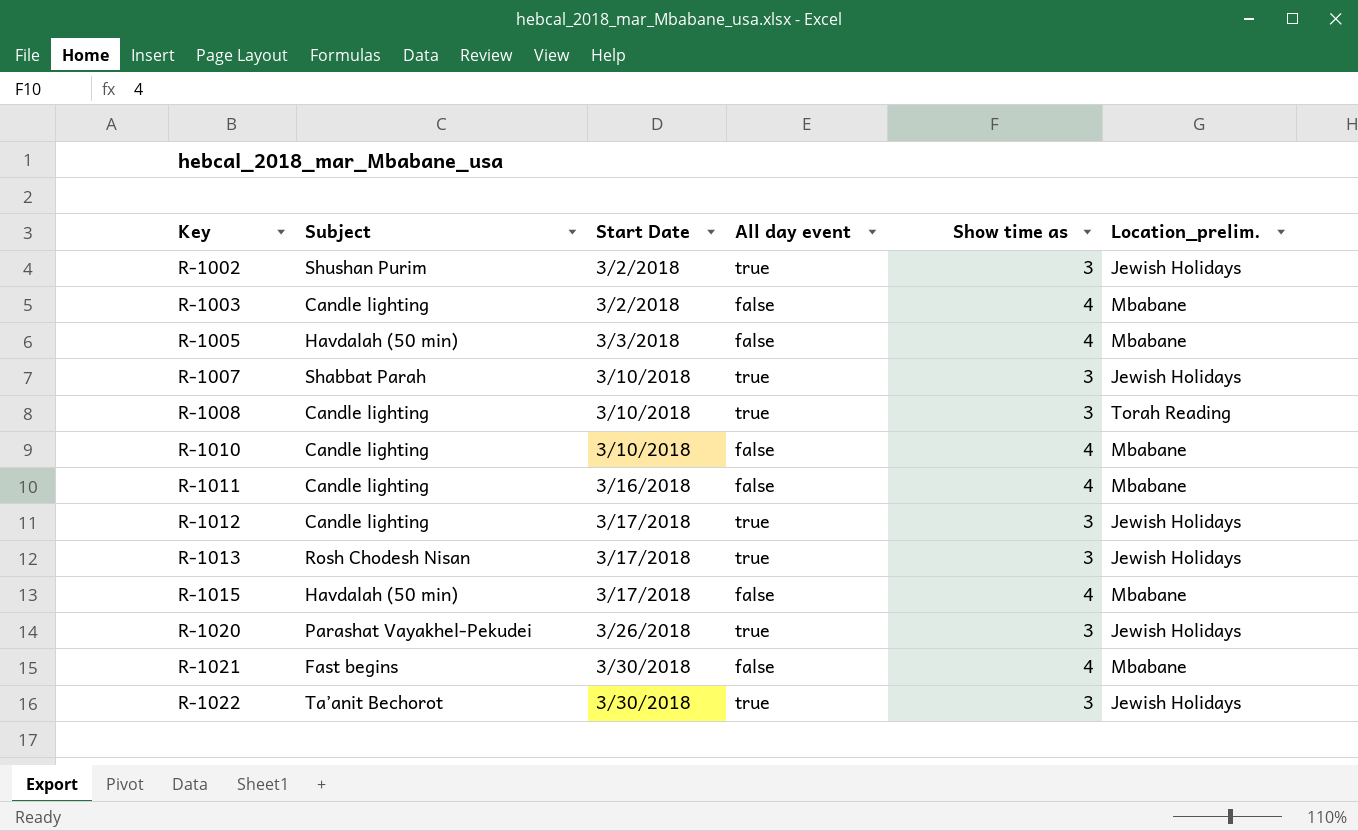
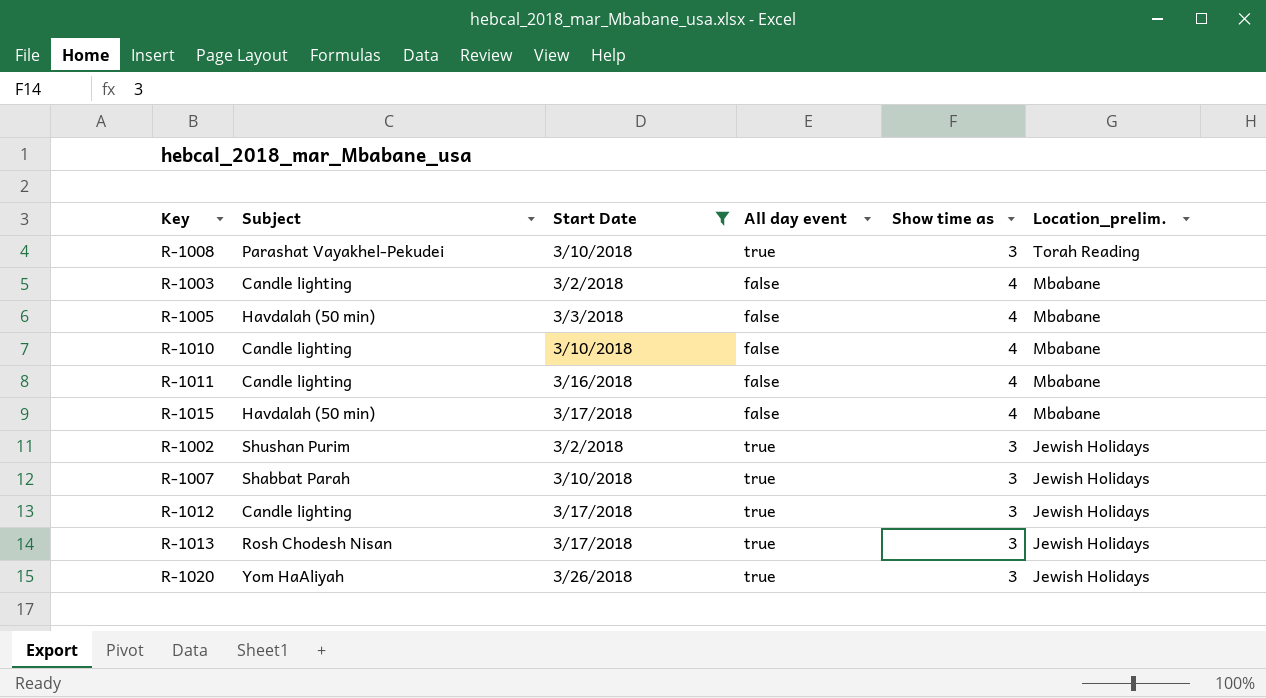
filter: none -> Start Date != 3/30/2018
row order: Key ascending -> Location_prelim. descending
R-1008 | Subject: Candle lighting -> Parashat Vayakhel-Pekudei
R-1020 | Subject: Parashat Vayakhel-Pekudei -> Yom HaAliyah

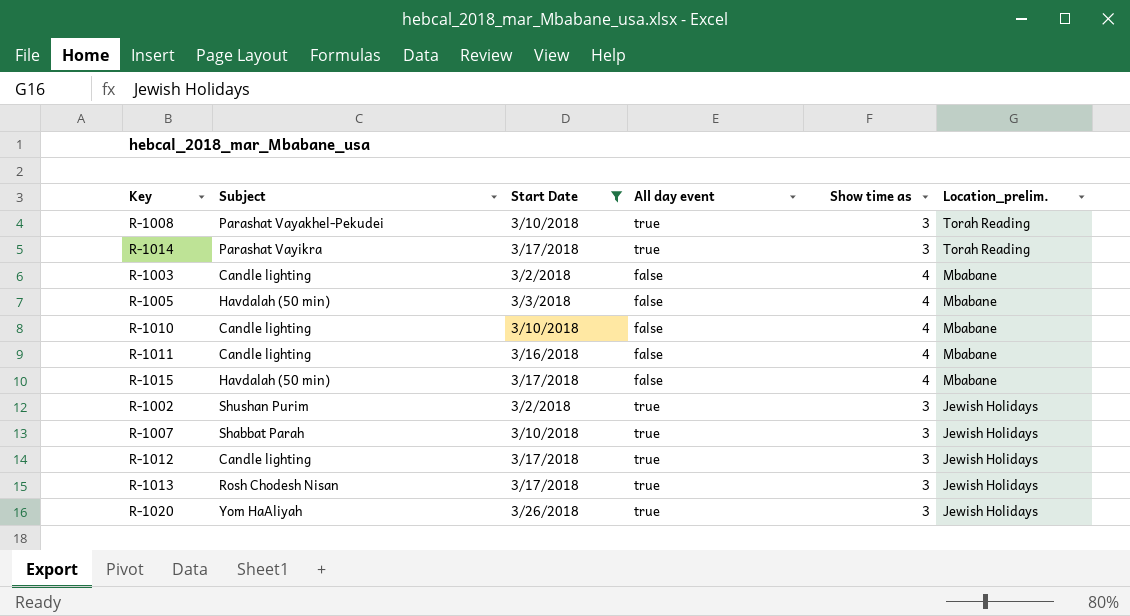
row R-1014: none -> Parashat Vayikra | 3/17/2018 | true | 3 | Torah Reading

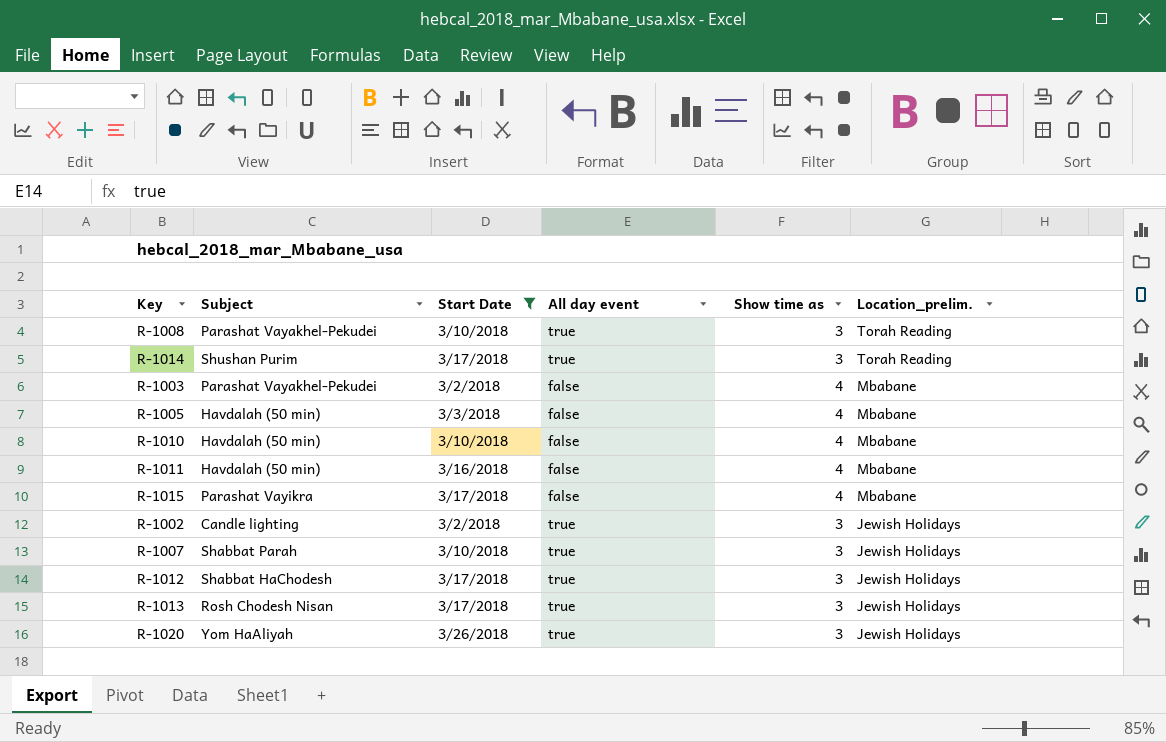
R-1014 | Subject: Parashat Vayikra -> Shushan Purim
R-1003 | Subject: Candle lighting -> Parashat Vayakhel-Pekudei
R-1010 | Subject: Candle lighting -> Havdalah (50 min)
R-1011 | Subject: Candle lighting -> Havdalah (50 min)
R-1015 | Subject: Havdalah (50 min) -> Parashat Vayikra
R-1002 | Subject: Shushan Purim -> Candle lighting
R-1012 | Subject: Candle lighting -> Shabbat HaChodesh

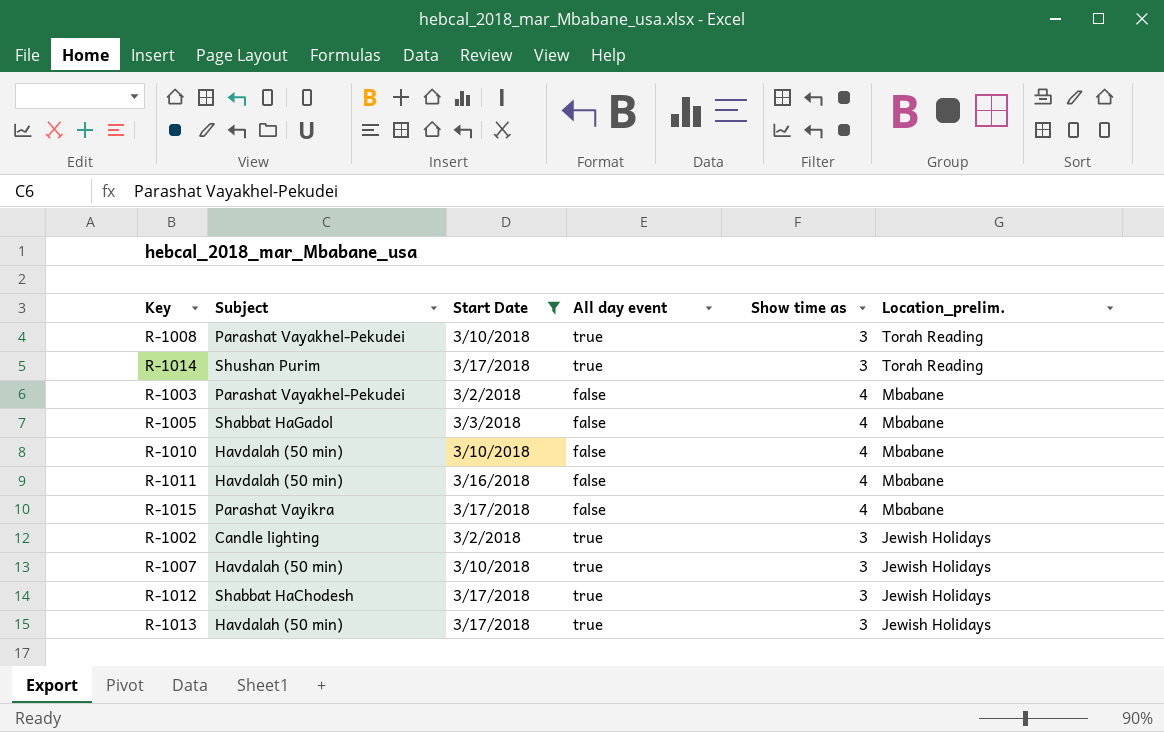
row R-1020: Yom HaAliyah | 3/26/2018 | true | 3 | Jewish Holidays -> none
R-1005 | Subject: Havdalah (50 min) -> Shabbat HaGadol
R-1007 | Subject: Shabbat Parah -> Havdalah (50 min)
R-1013 | Subject: Rosh Chodesh Nisan -> Havdalah (50 min)

